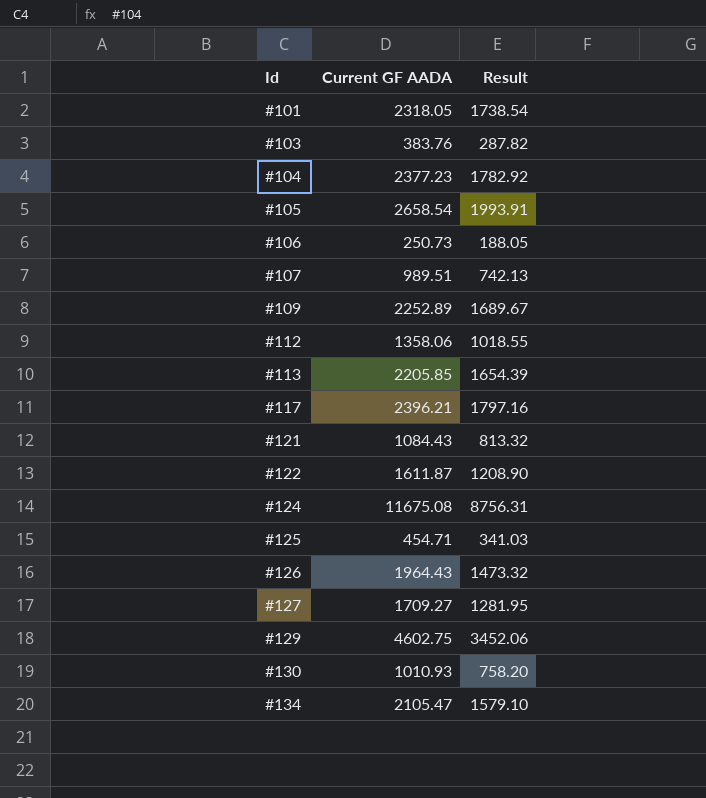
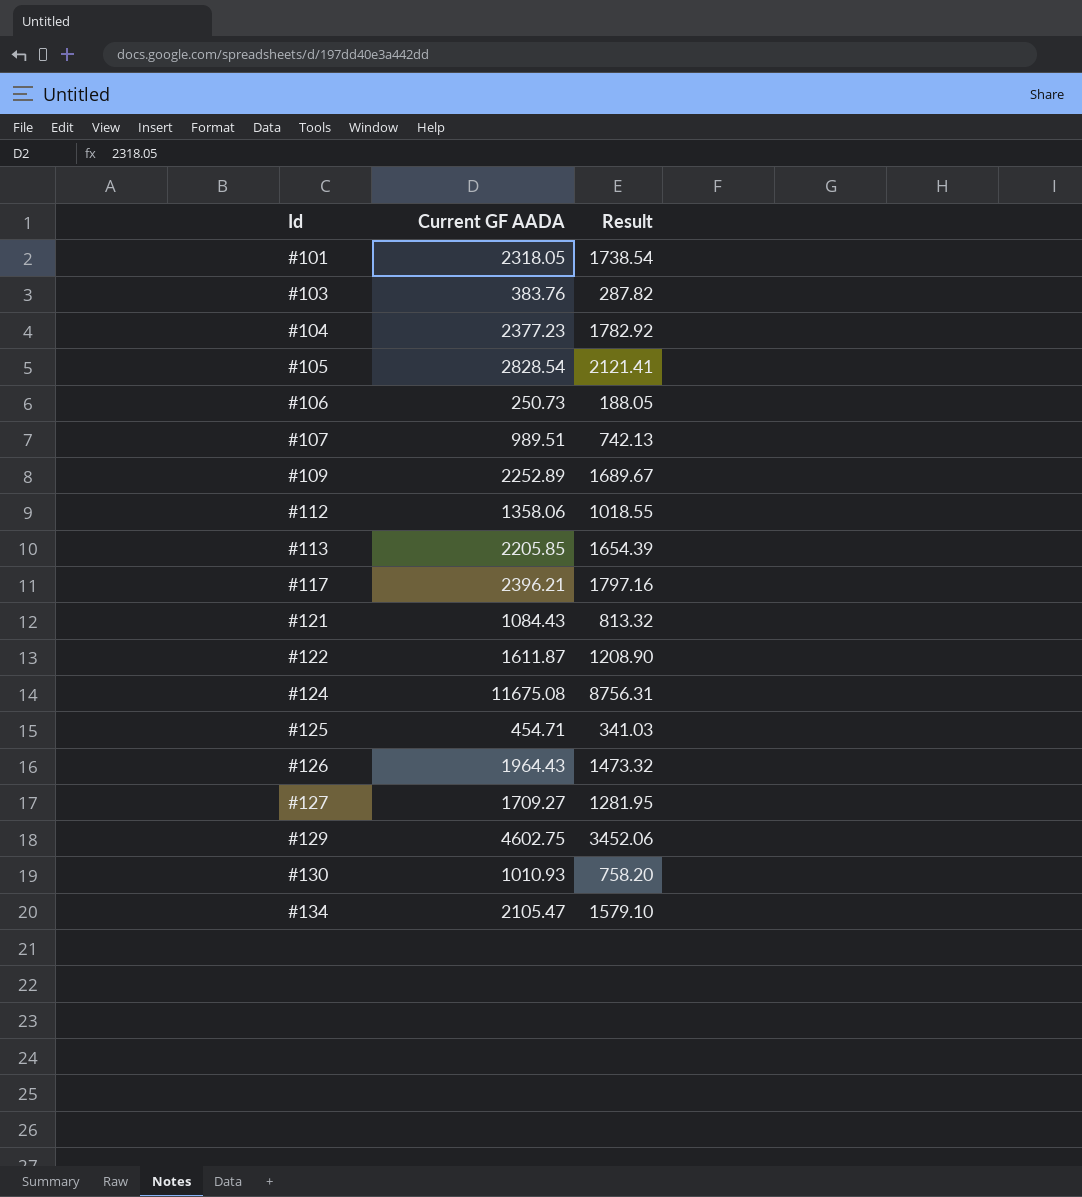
#105 | Current GF AADA: 2658.54 -> 2828.54
#105 | Result: 1993.91 -> 2121.41

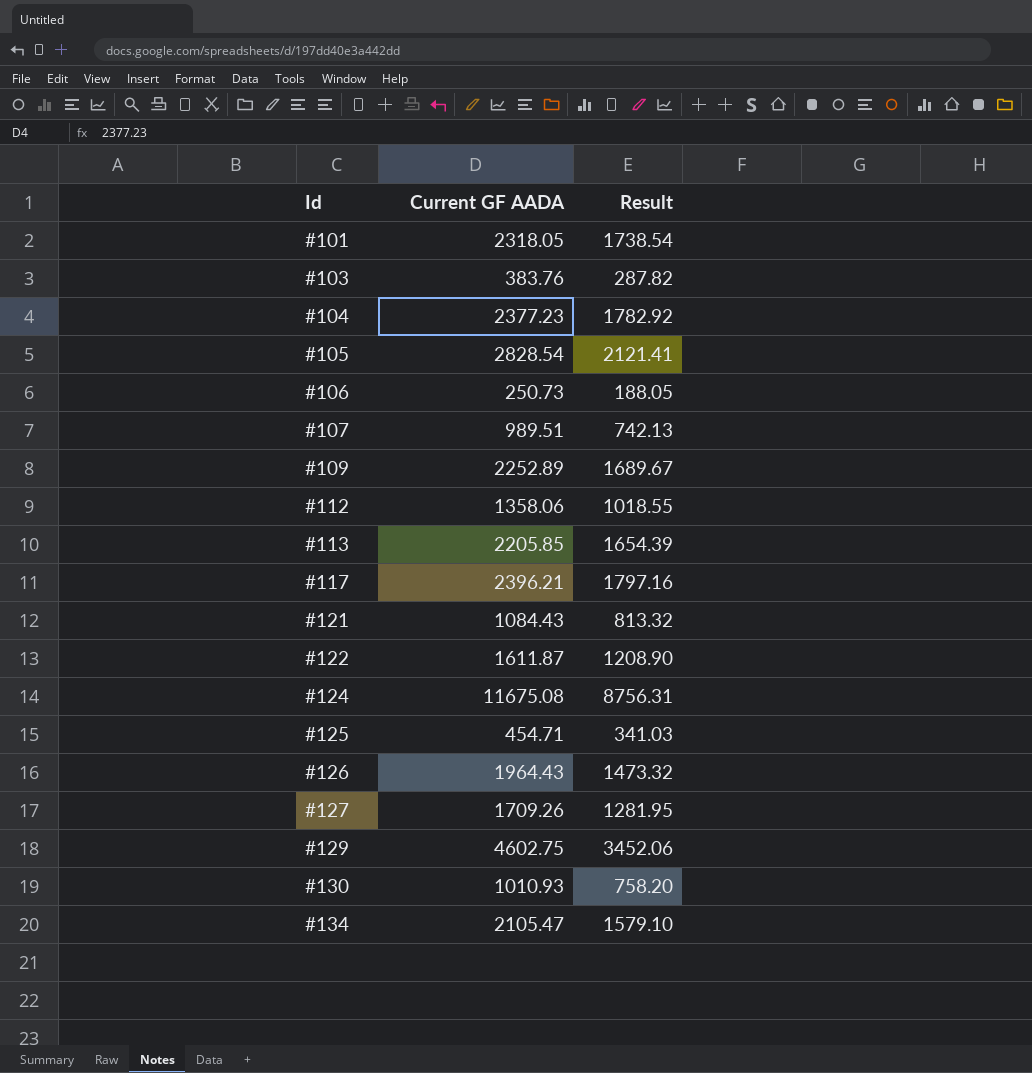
#127 | Current GF AADA: 1709.27 -> 1709.26

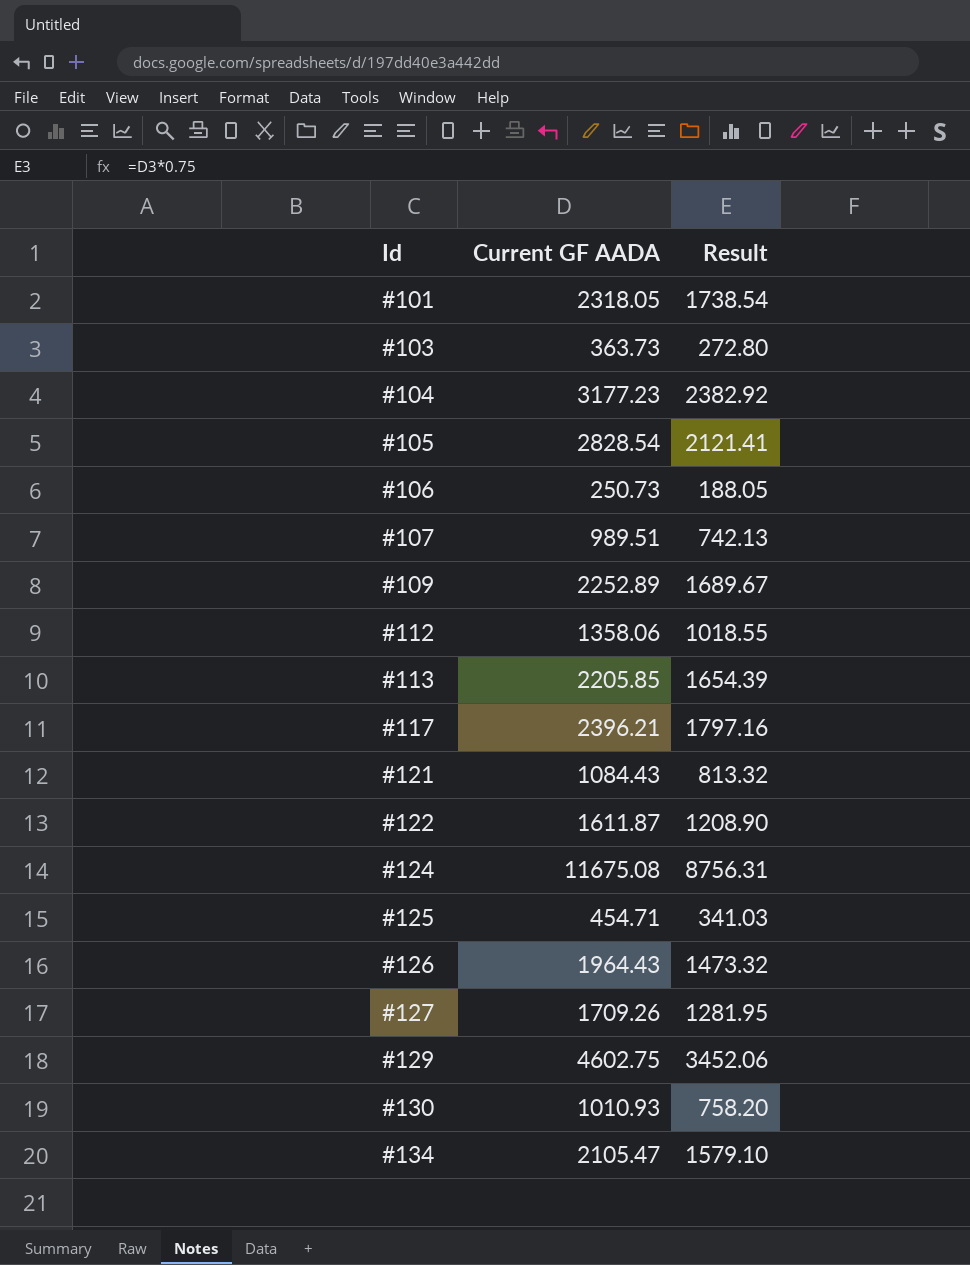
#103 | Current GF AADA: 383.76 -> 363.73
#103 | Result: 287.82 -> 272.80
#104 | Current GF AADA: 2377.23 -> 3177.23
#104 | Result: 1782.92 -> 2382.92

